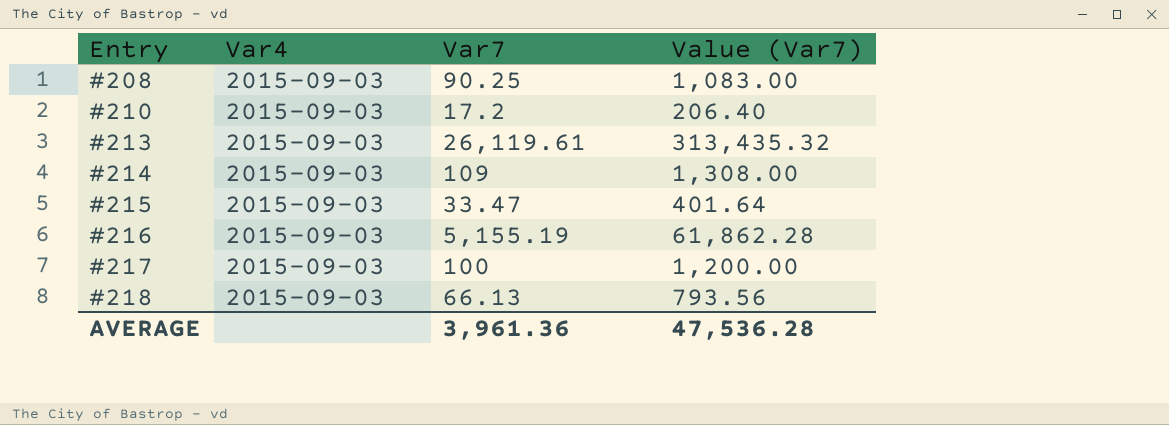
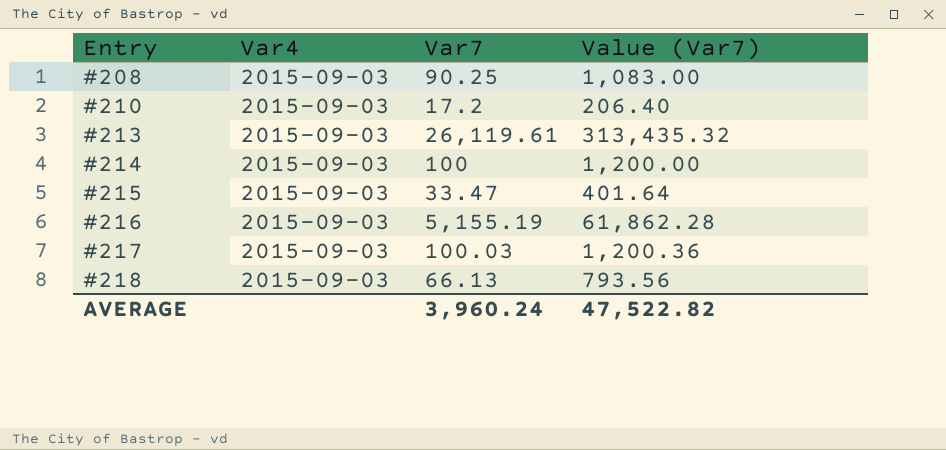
#214 | Var7: 109 -> 100
#214 | Value (Var7): 1,308.00 -> 1,200.00
#217 | Var7: 100 -> 100.03
#217 | Value (Var7): 1,200.00 -> 1,200.36
AVERAGE | Var7: 3,961.36 -> 3,960.24
AVERAGE | Value (Var7): 47,536.28 -> 47,522.82

